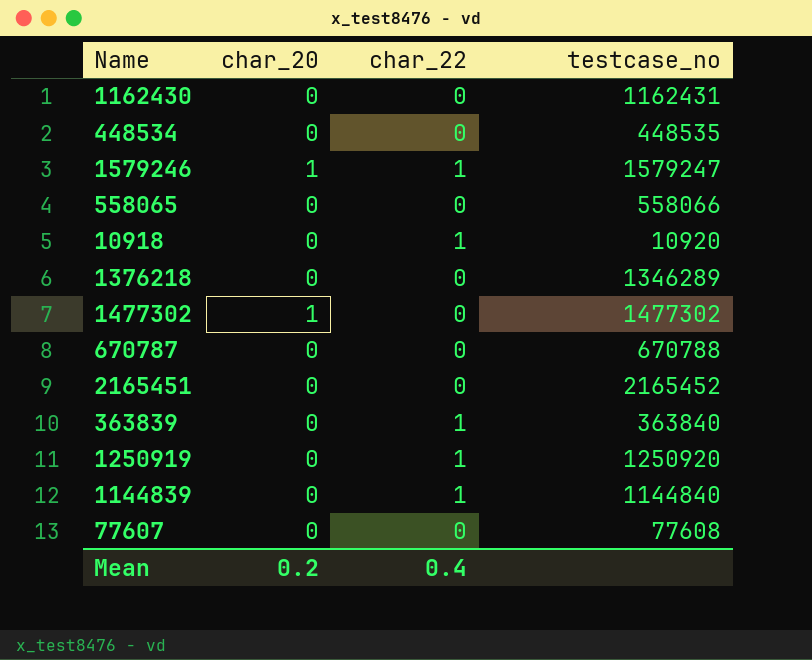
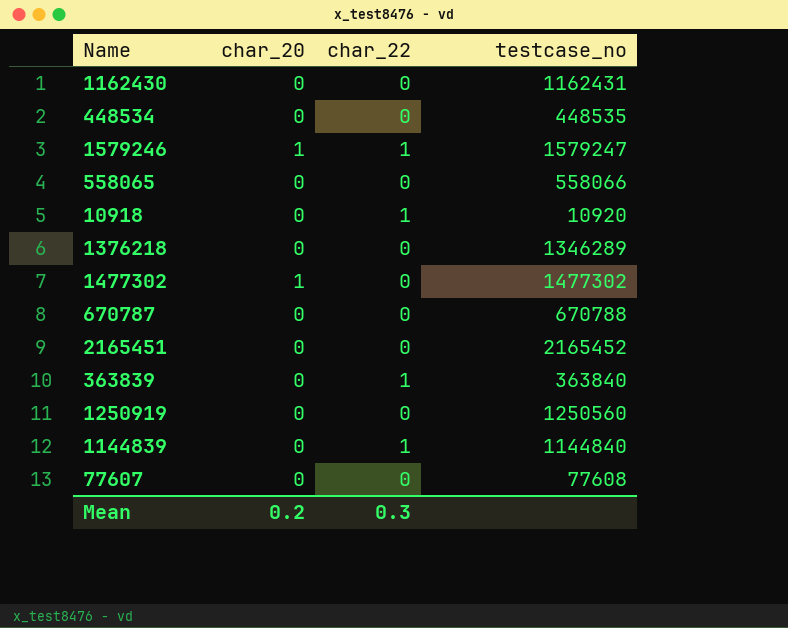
1250919 | char_22: 1 -> 0
1250919 | testcase_no: 1250920 -> 1250560
Mean | char_22: 0.4 -> 0.3

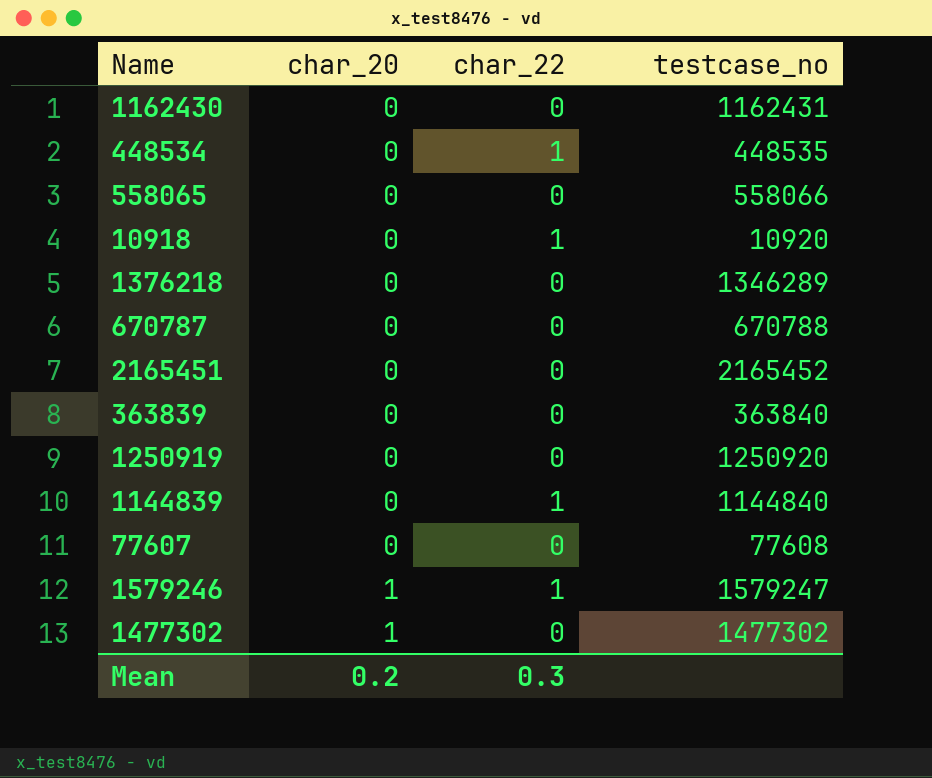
row order: none -> char_20 ascending
448534 | char_22: 0 -> 1
363839 | char_22: 1 -> 0
1250919 | testcase_no: 1250560 -> 1250920

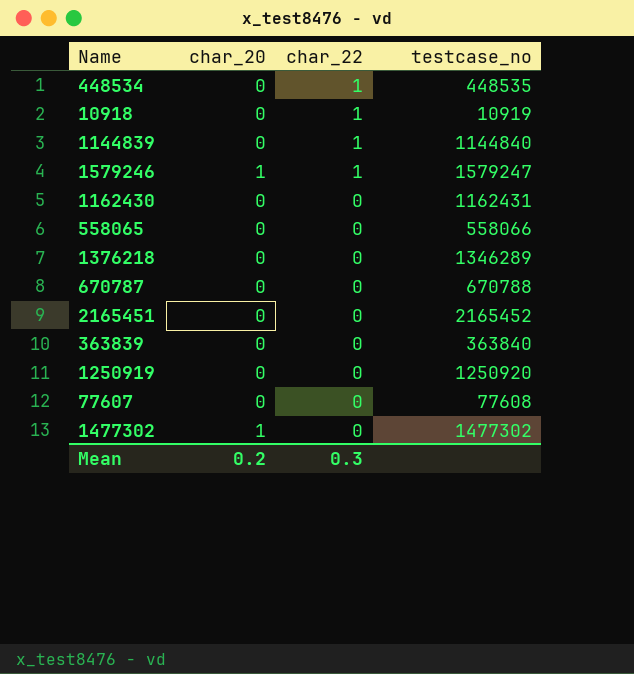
row order: char_20 ascending -> char_22 descending
10918 | testcase_no: 10920 -> 10919

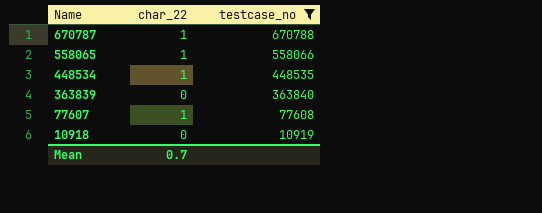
filter: none -> testcase_no <= 670788
row order: char_22 descending -> Name descending
column char_20 | position: 2 -> none
670787 | char_22: 0 -> 1
558065 | char_22: 0 -> 1
77607 | char_22: 0 -> 1
10918 | char_22: 1 -> 0
Mean | char_22: 0.3 -> 0.7

